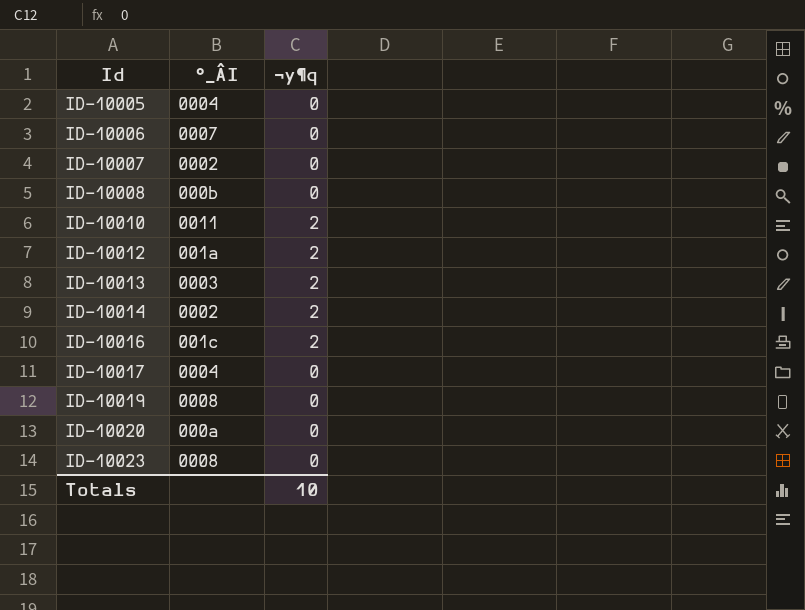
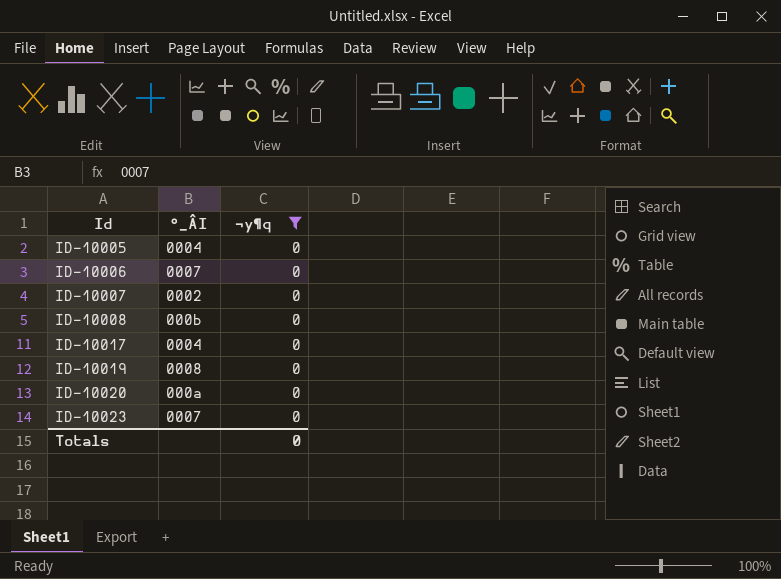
filter: none -> ¬y¶q = 0
ID-10023 | °_ÂI: 0008 -> 0007
Totals | ¬y¶q: 10 -> 0

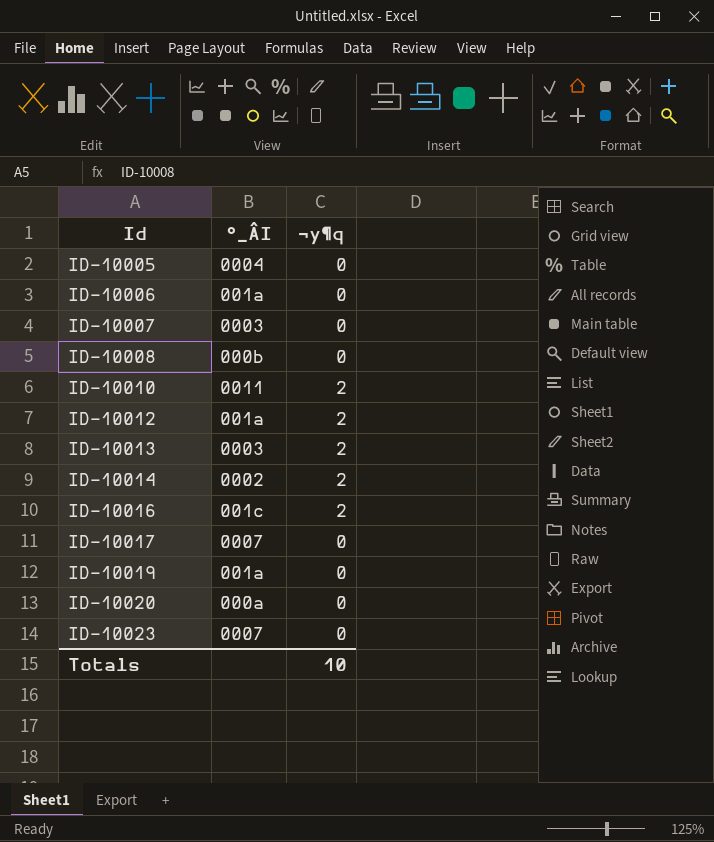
filter: ¬y¶q = 0 -> none
ID-10006 | °_ÂI: 0007 -> 001a
ID-10007 | °_ÂI: 0002 -> 0003
ID-10017 | °_ÂI: 0004 -> 0007
ID-10019 | °_ÂI: 0008 -> 001a
Totals | ¬y¶q: 0 -> 10

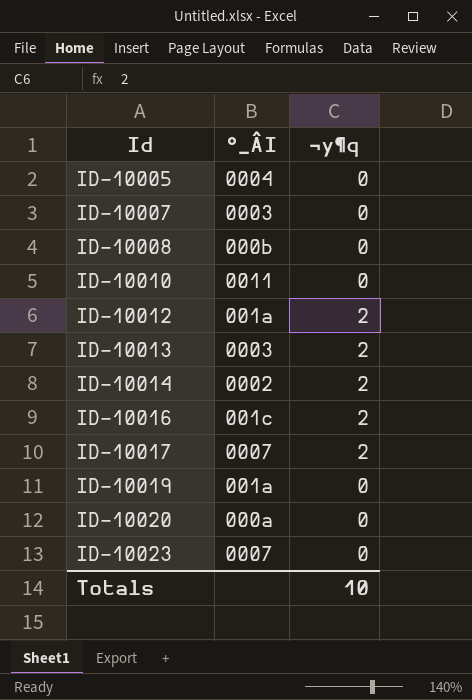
row ID-10006: 001a | 0 -> none
ID-10010 | ¬y¶q: 2 -> 0
ID-10017 | ¬y¶q: 0 -> 2

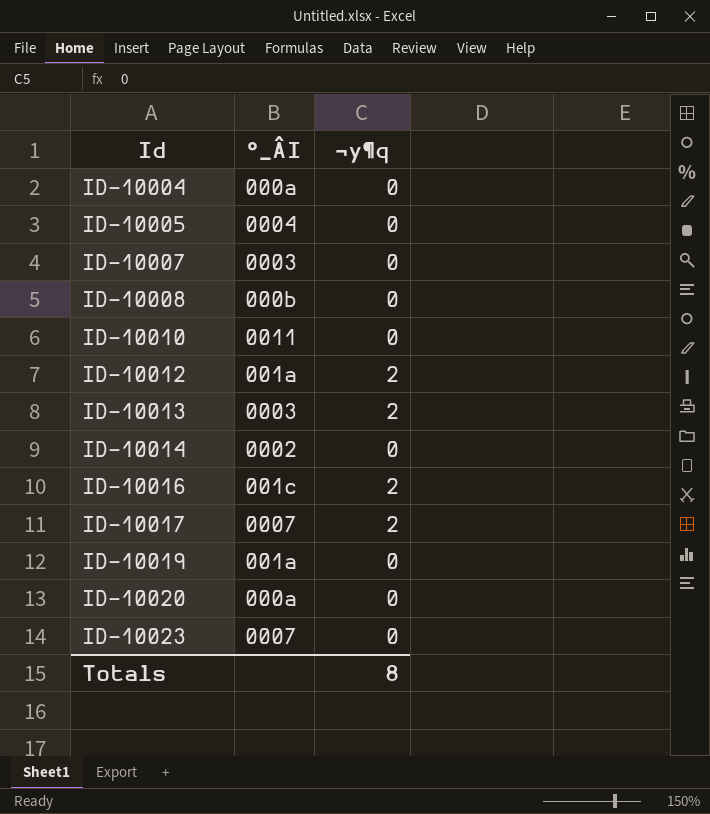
row ID-10004: none -> 000a | 0
ID-10014 | ¬y¶q: 2 -> 0
Totals | ¬y¶q: 10 -> 8

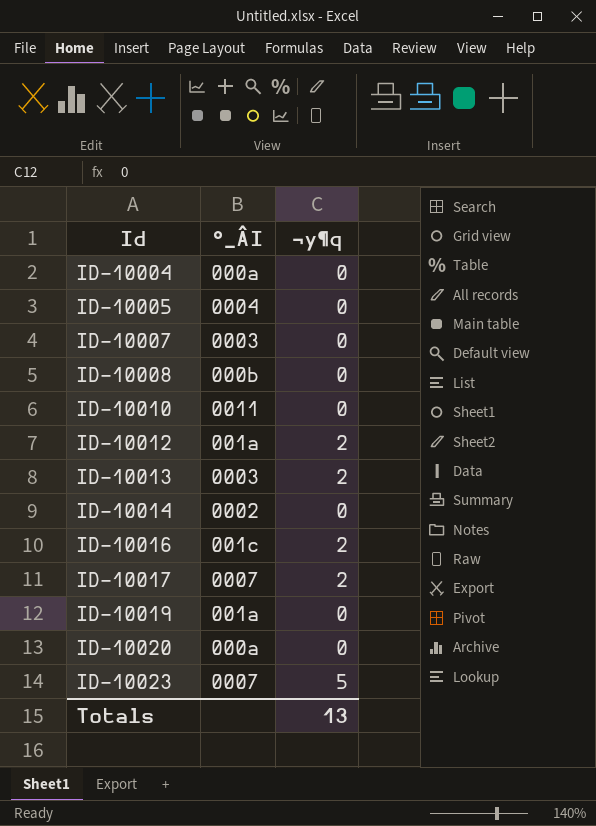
ID-10023 | ¬y¶q: 0 -> 5
Totals | ¬y¶q: 8 -> 13

